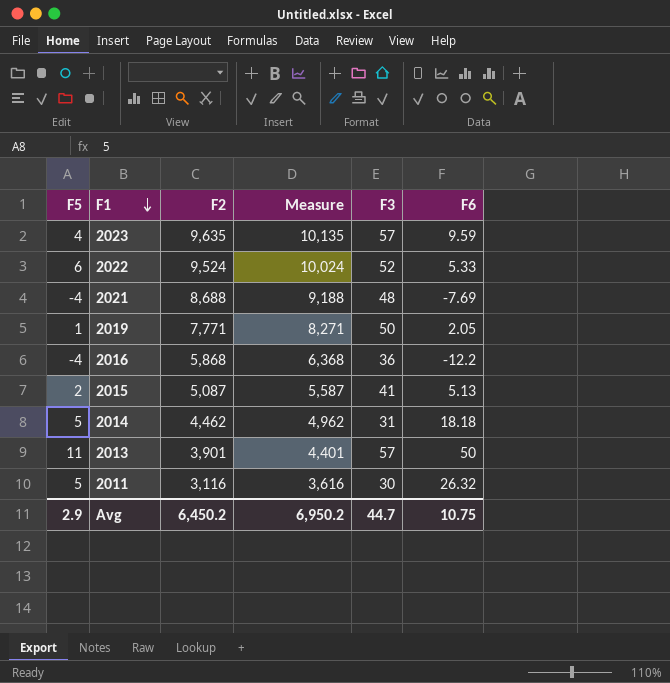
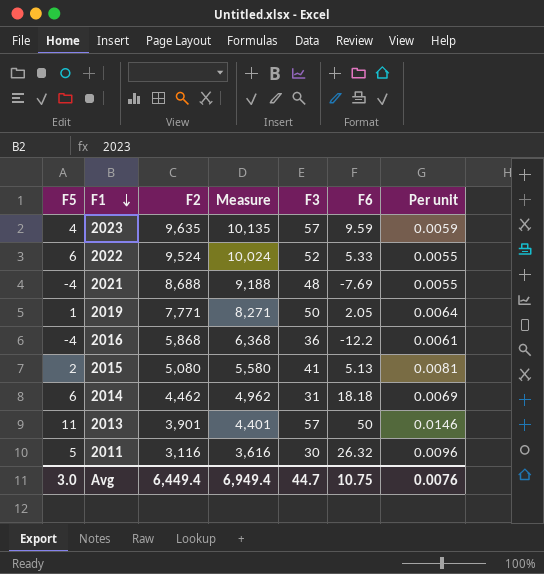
column Per unit | formula: none -> [F3] / [F2]
2015 | F2: 5,087 -> 5,080
2015 | Measure: 5,587 -> 5,580
2014 | F5: 5 -> 6
Avg | F5: 2.9 -> 3.0
Avg | F2: 6,450.2 -> 6,449.4
Avg | Measure: 6,950.2 -> 6,949.4

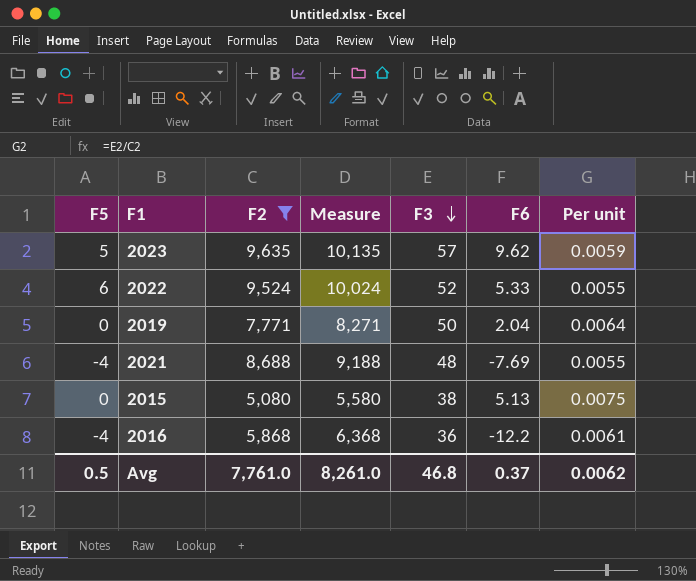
filter: none -> F2 >= 5,080
row order: F1 descending -> F3 descending
2023 | F5: 4 -> 5
2023 | F6: 9.59 -> 9.62
2019 | F5: 1 -> 0
2019 | F6: 2.05 -> 2.04
2015 | F5: 2 -> 0
2015 | F3: 41 -> 38
2015 | Per unit: 0.0081 -> 0.0075
Avg | F5: 3.0 -> 0.5
Avg | F2: 6,449.4 -> 7,761.0
Avg | Measure: 6,949.4 -> 8,261.0
Avg | F3: 44.7 -> 46.8
Avg | F6: 10.75 -> 0.37
Avg | Per unit: 0.0076 -> 0.0062

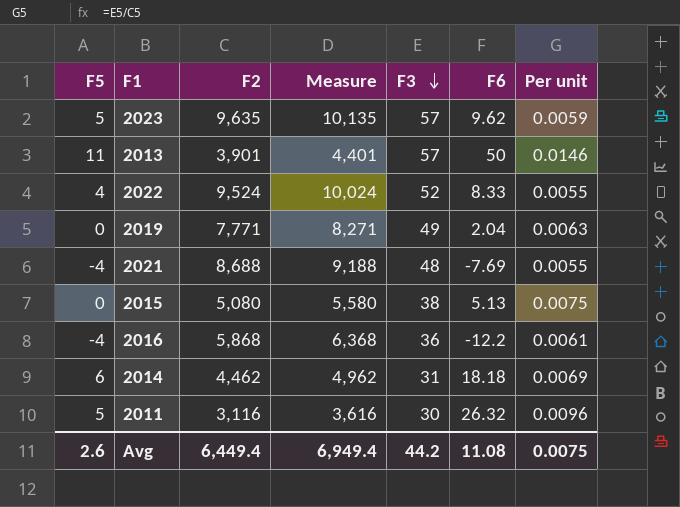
filter: F2 >= 5,080 -> none
2022 | F5: 6 -> 4
2022 | F6: 5.33 -> 8.33
2019 | F3: 50 -> 49
2019 | Per unit: 0.0064 -> 0.0063
Avg | F5: 0.5 -> 2.6
Avg | F2: 7,761.0 -> 6,449.4
Avg | Measure: 8,261.0 -> 6,949.4
Avg | F3: 46.8 -> 44.2
Avg | F6: 0.37 -> 11.08
Avg | Per unit: 0.0062 -> 0.0075

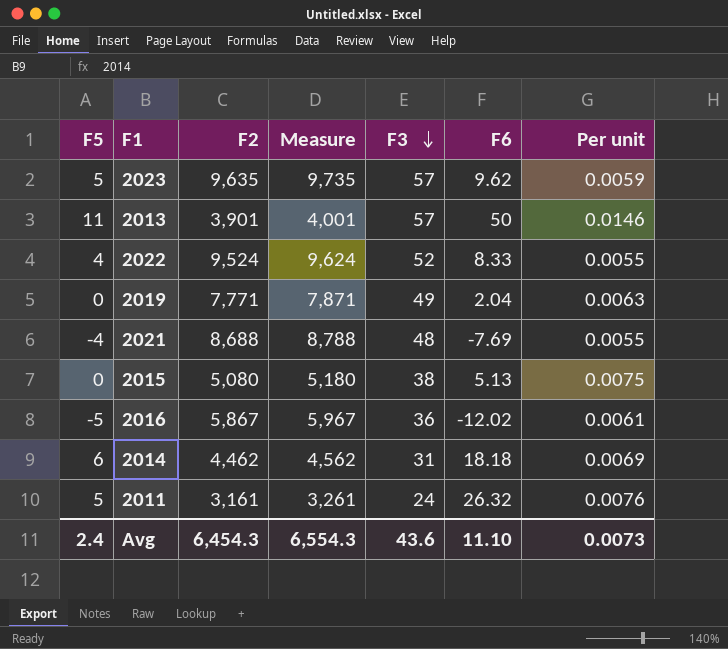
column Measure | formula: [F2] + 500 -> [F2] + 100
2016 | F5: -4 -> -5
2016 | F2: 5,868 -> 5,867
2016 | F6: -12.2 -> -12.02
2011 | F2: 3,116 -> 3,161
2011 | F3: 30 -> 24
2011 | Per unit: 0.0096 -> 0.0076
Avg | F5: 2.6 -> 2.4
Avg | F2: 6,449.4 -> 6,454.3
Avg | Measure: 6,949.4 -> 6,554.3
Avg | F3: 44.2 -> 43.6
Avg | F6: 11.08 -> 11.10
Avg | Per unit: 0.0075 -> 0.0073

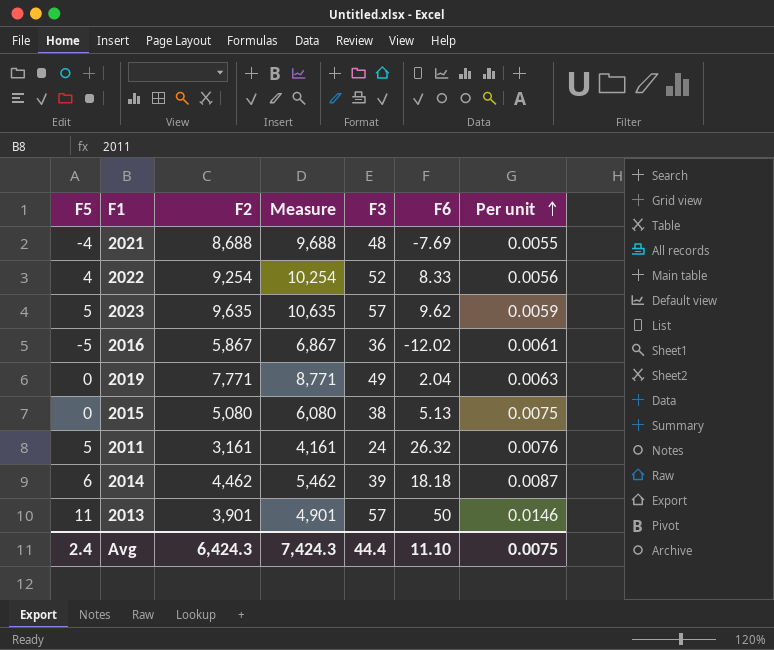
row order: F3 descending -> Per unit ascending
column Measure | formula: [F2] + 100 -> [F2] + 1000
2022 | F2: 9,524 -> 9,254
2022 | Per unit: 0.0055 -> 0.0056
2014 | F3: 31 -> 39
2014 | Per unit: 0.0069 -> 0.0087
Avg | F2: 6,454.3 -> 6,424.3
Avg | Measure: 6,554.3 -> 7,424.3
Avg | F3: 43.6 -> 44.4
Avg | Per unit: 0.0073 -> 0.0075

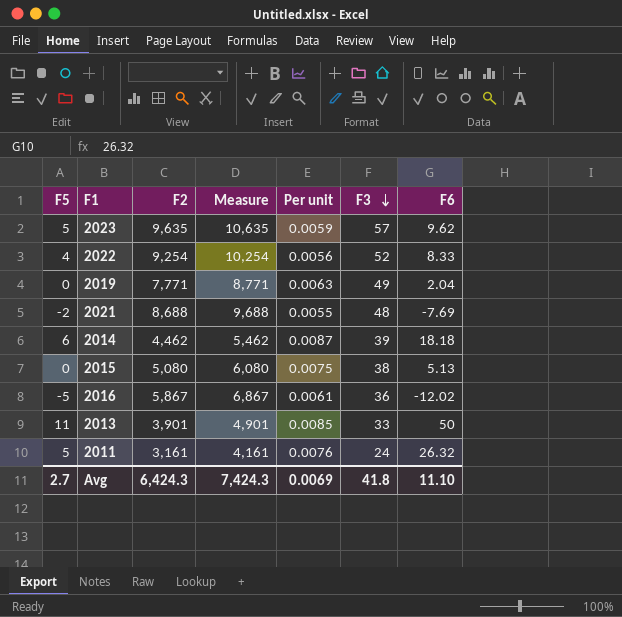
row order: Per unit ascending -> F3 descending
column Per unit | position: 7 -> 5
2021 | F5: -4 -> -2
2013 | Per unit: 0.0146 -> 0.0085
2013 | F3: 57 -> 33
Avg | F5: 2.4 -> 2.7
Avg | Per unit: 0.0075 -> 0.0069
Avg | F3: 44.4 -> 41.8

